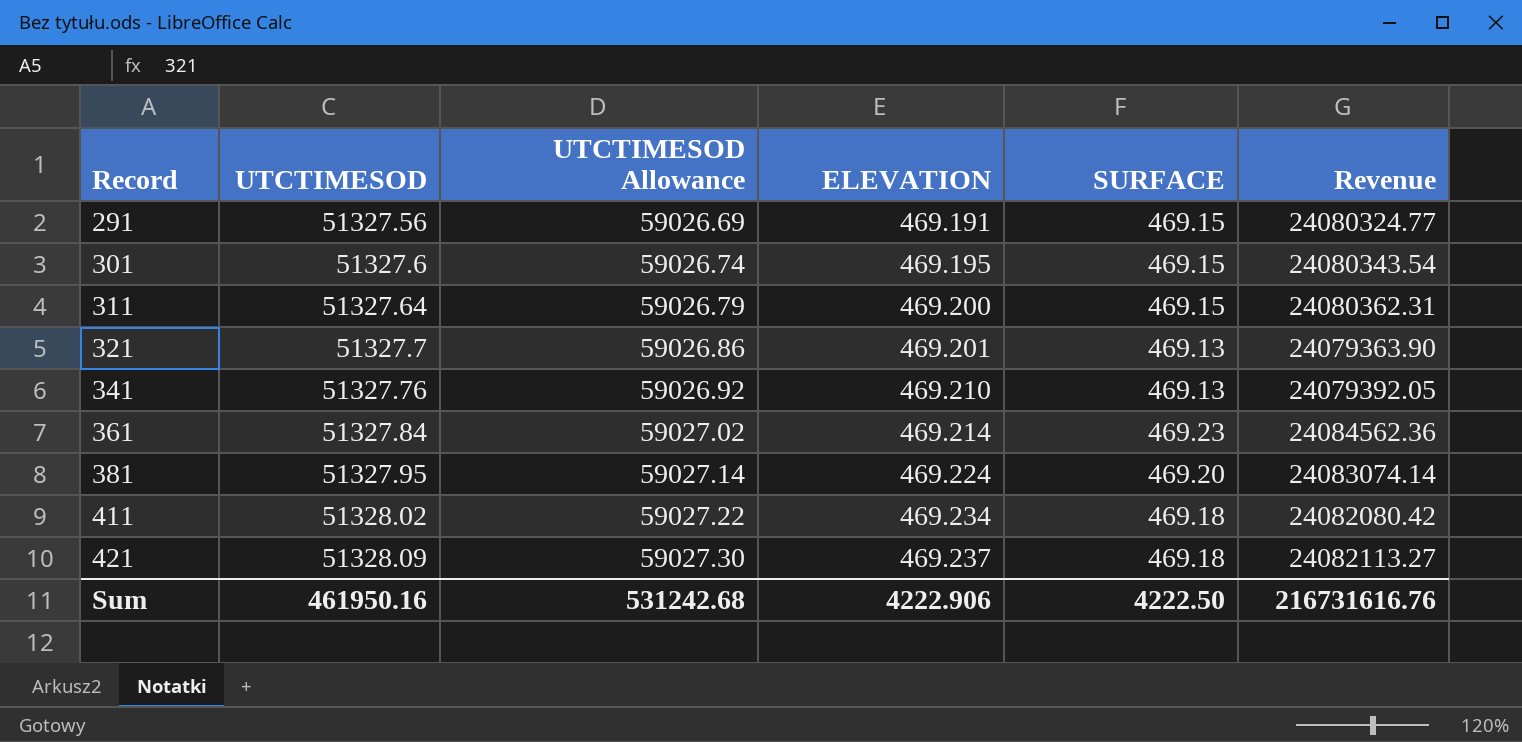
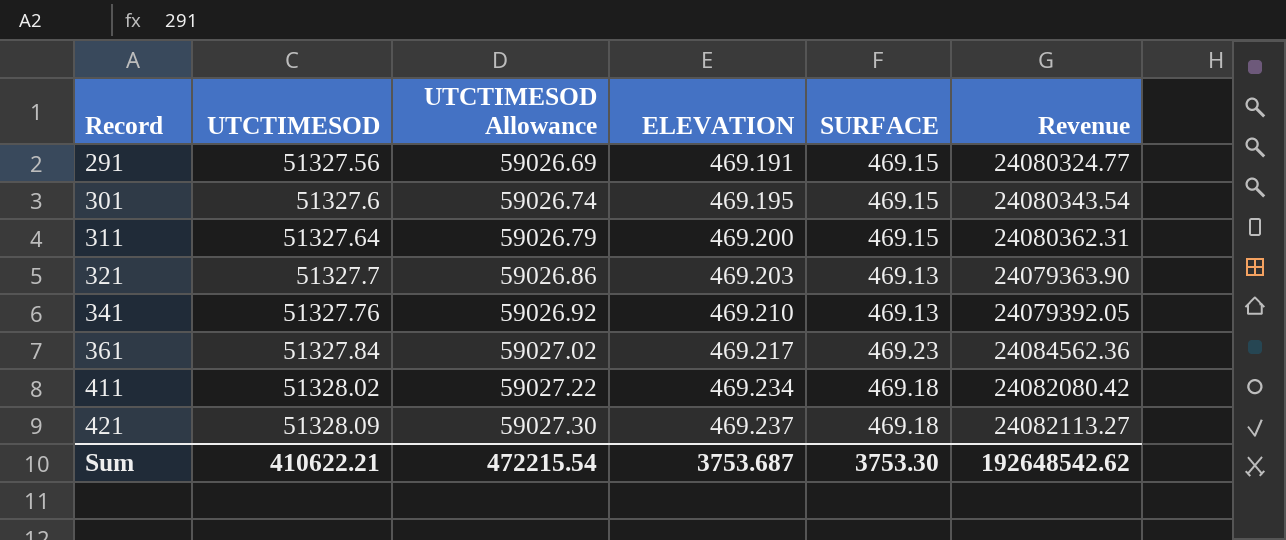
row 381: 51327.95 | 59027.14 | 469.224 | 469.20 | 24083074.14 -> none
321 | ELEVATION: 469.201 -> 469.203
361 | ELEVATION: 469.214 -> 469.217
Sum | UTCTIMESOD: 461950.16 -> 410622.21
Sum | UTCTIMESOD Allowance: 531242.68 -> 472215.54
Sum | ELEVATION: 4222.906 -> 3753.687
Sum | SURFACE: 4222.50 -> 3753.30
Sum | Revenue: 216731616.76 -> 192648542.62

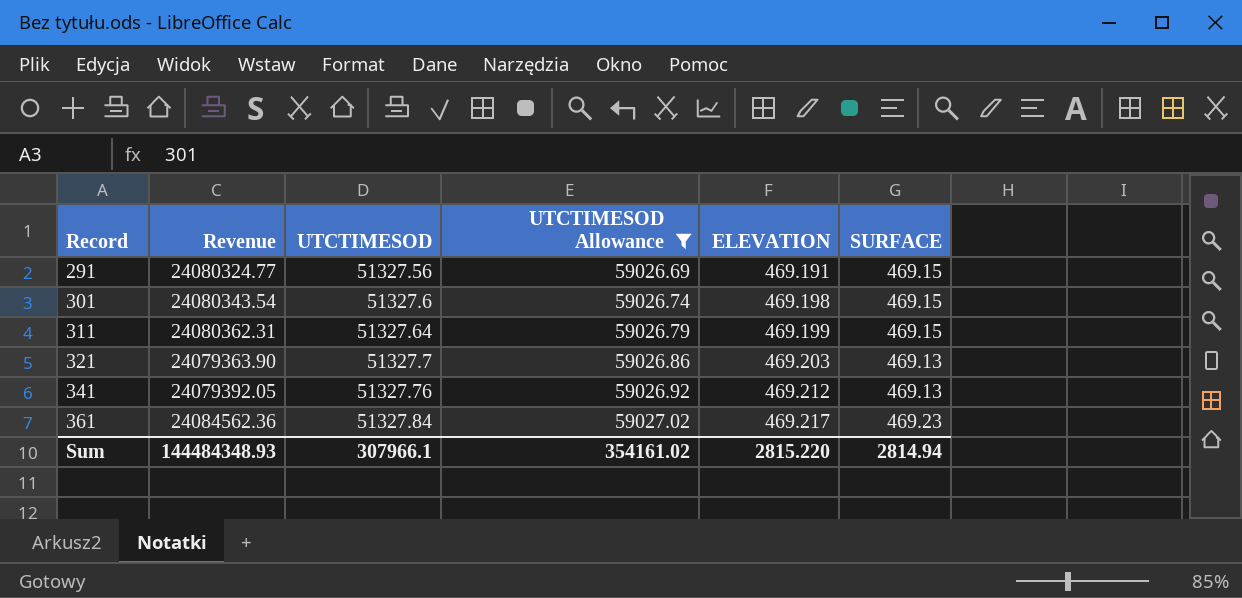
filter: none -> UTCTIMESOD Allowance <= 59027.02
column Revenue | position: 6 -> 2
301 | ELEVATION: 469.195 -> 469.198
311 | ELEVATION: 469.200 -> 469.199
341 | ELEVATION: 469.210 -> 469.212
Sum | Revenue: 192648542.62 -> 144484348.93
Sum | UTCTIMESOD: 410622.21 -> 307966.1
Sum | UTCTIMESOD Allowance: 472215.54 -> 354161.02
Sum | ELEVATION: 3753.687 -> 2815.220
Sum | SURFACE: 3753.30 -> 2814.94

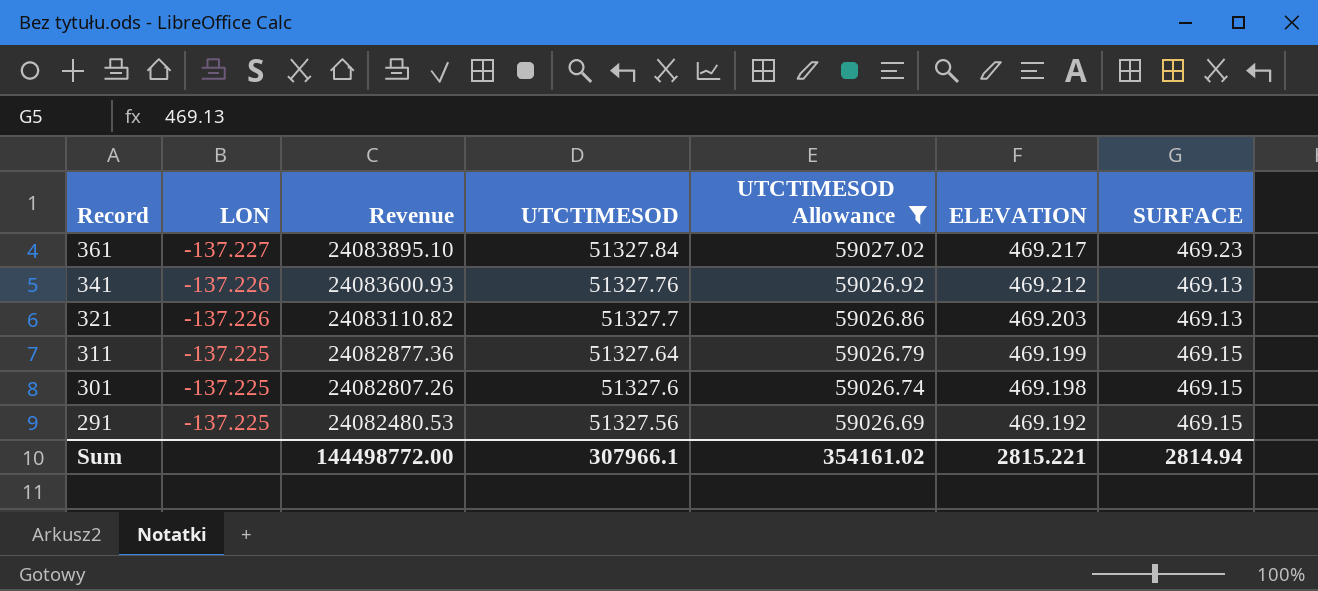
row order: Record ascending -> Record descending
column LON | position: none -> 2
column Revenue | formula: [UTCTIMESOD] * [SURFACE] -> [UTCTIMESOD] * [ELEVATION]
291 | ELEVATION: 469.191 -> 469.192
Sum | Revenue: 144484348.93 -> 144498772.00
Sum | ELEVATION: 2815.220 -> 2815.221

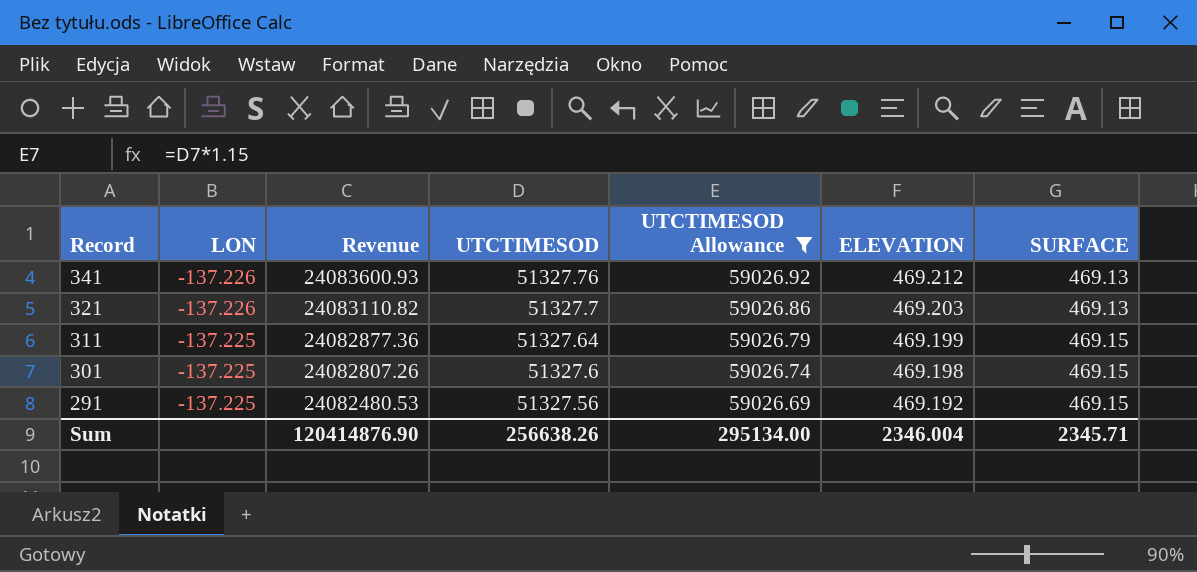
row 361: -137.227 | 24083895.10 | 51327.84 | 59027.02 | 469.217 | 469.23 -> none
Sum | Revenue: 144498772.00 -> 120414876.90
Sum | UTCTIMESOD: 307966.1 -> 256638.26
Sum | UTCTIMESOD Allowance: 354161.02 -> 295134.00
Sum | ELEVATION: 2815.221 -> 2346.004
Sum | SURFACE: 2814.94 -> 2345.71

